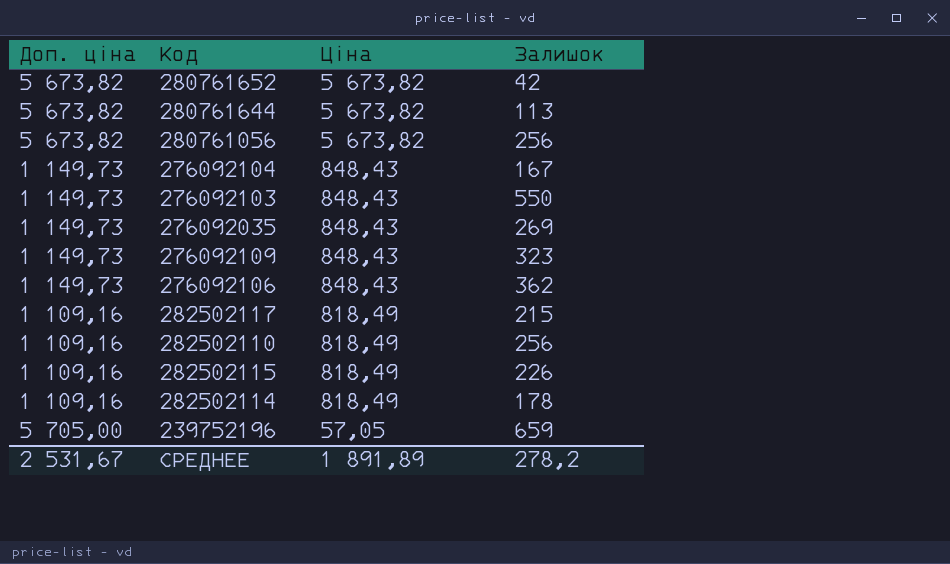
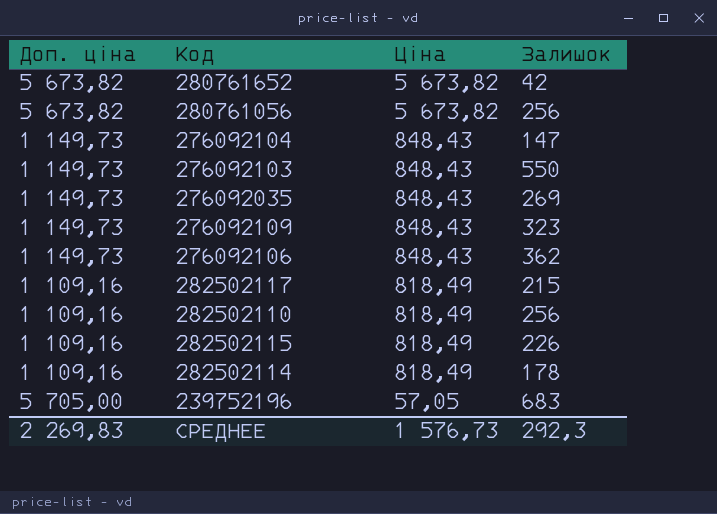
row 280761644: 5 673,82 | 5 673,82 | 113 -> none
276092104 | Залишок: 167 -> 147
239752196 | Залишок: 659 -> 683
СРЕДНЕЕ | Доп. ціна: 2 531,67 -> 2 269,83
СРЕДНЕЕ | Ціна: 1 891,89 -> 1 576,73
СРЕДНЕЕ | Залишок: 278,2 -> 292,3

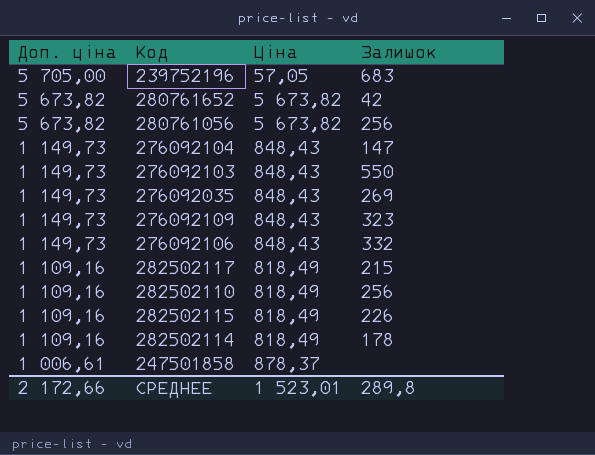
row order: Ціна descending -> Доп. ціна descending
276092106 | Залишок: 362 -> 332
row 247501858: none -> 1 006,61 | 878,37 | none
СРЕДНЕЕ | Доп. ціна: 2 269,83 -> 2 172,66
СРЕДНЕЕ | Ціна: 1 576,73 -> 1 523,01
СРЕДНЕЕ | Залишок: 292,3 -> 289,8

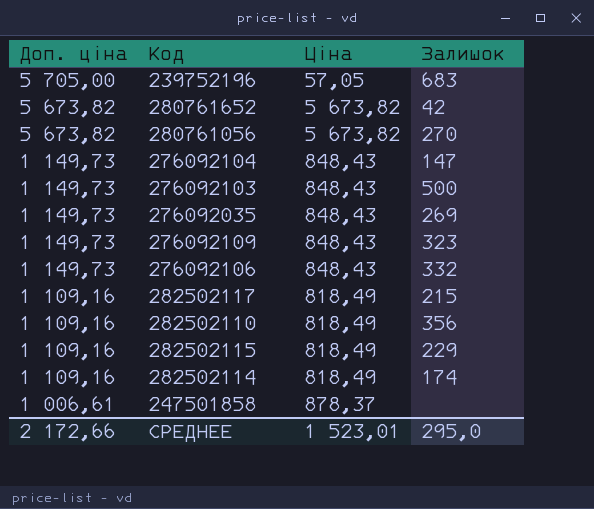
280761056 | Залишок: 256 -> 270
276092103 | Залишок: 550 -> 500
282502110 | Залишок: 256 -> 356
282502115 | Залишок: 226 -> 229
282502114 | Залишок: 178 -> 174
СРЕДНЕЕ | Залишок: 289,8 -> 295,0

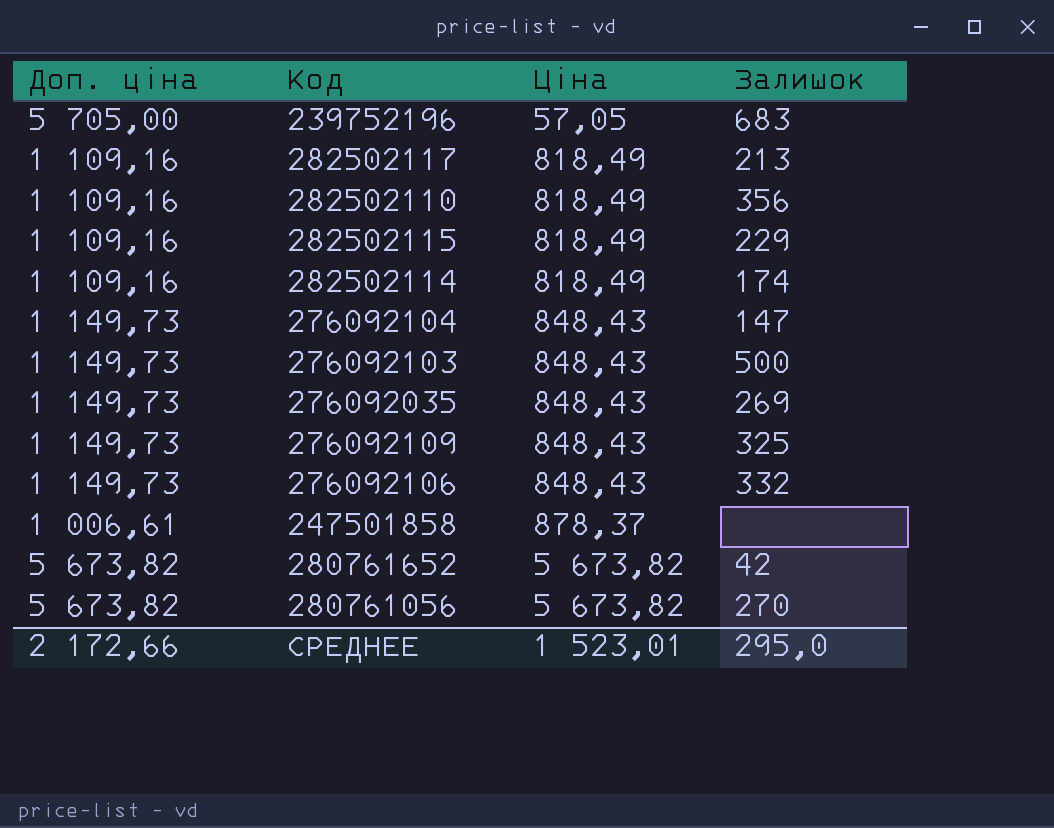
row order: Доп. ціна descending -> Ціна ascending
282502117 | Залишок: 215 -> 213
276092109 | Залишок: 323 -> 325

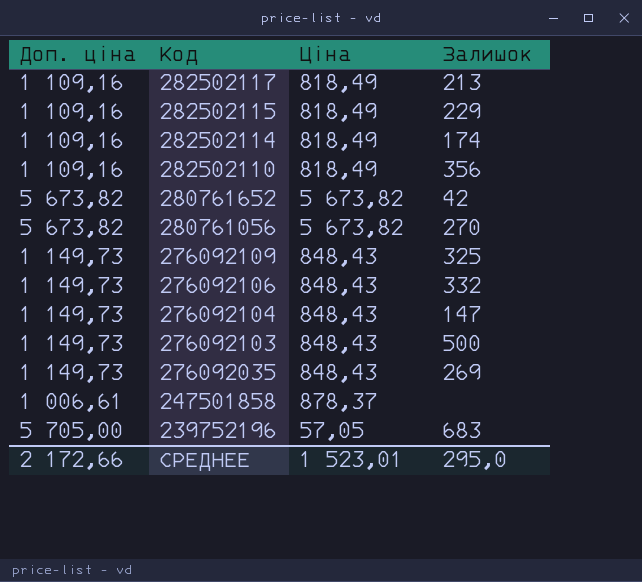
row order: Ціна ascending -> Код descending

